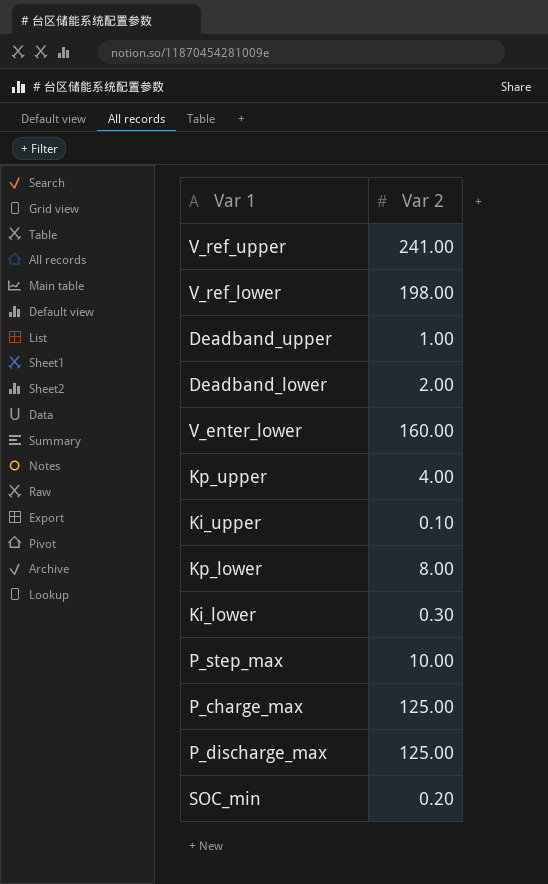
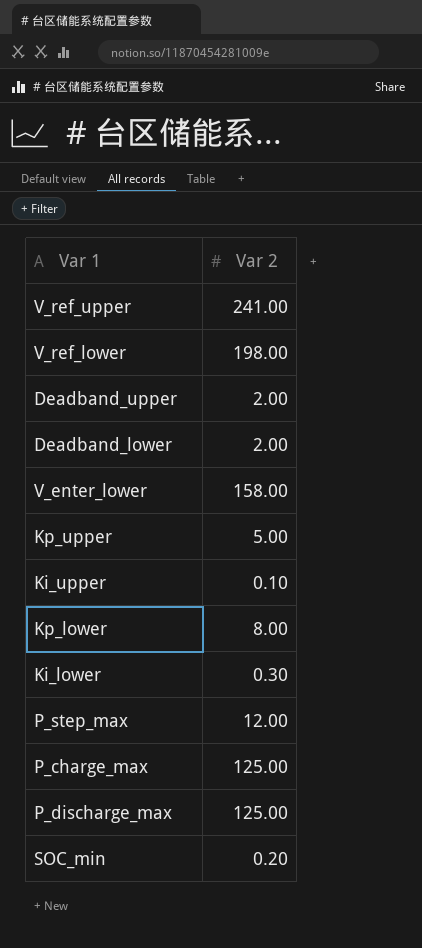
Deadband_upper | Var 2: 1.00 -> 2.00
V_enter_lower | Var 2: 160.00 -> 158.00
Kp_upper | Var 2: 4.00 -> 5.00
P_step_max | Var 2: 10.00 -> 12.00

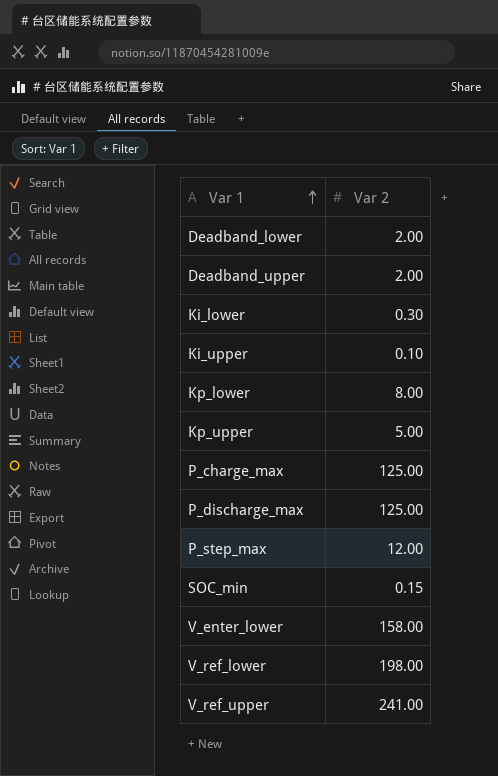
row order: none -> Var 1 ascending
SOC_min | Var 2: 0.20 -> 0.15

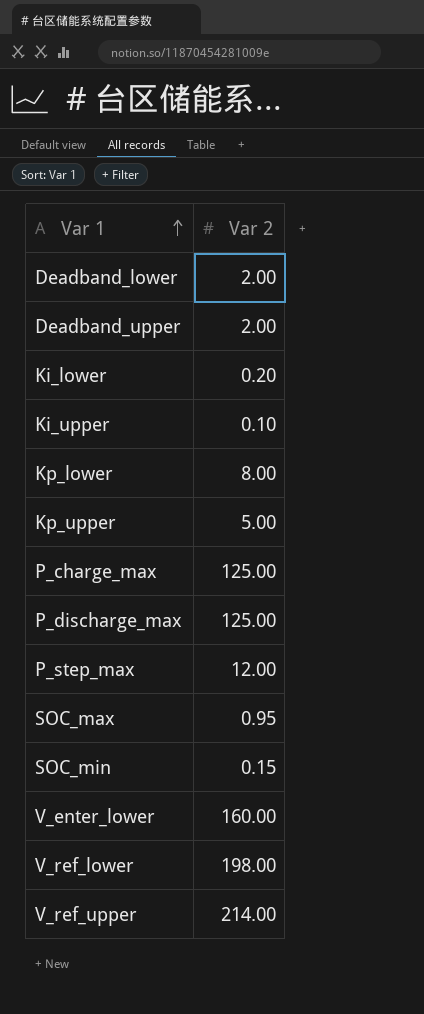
Ki_lower | Var 2: 0.30 -> 0.20
row SOC_max: none -> 0.95
V_enter_lower | Var 2: 158.00 -> 160.00
V_ref_upper | Var 2: 241.00 -> 214.00

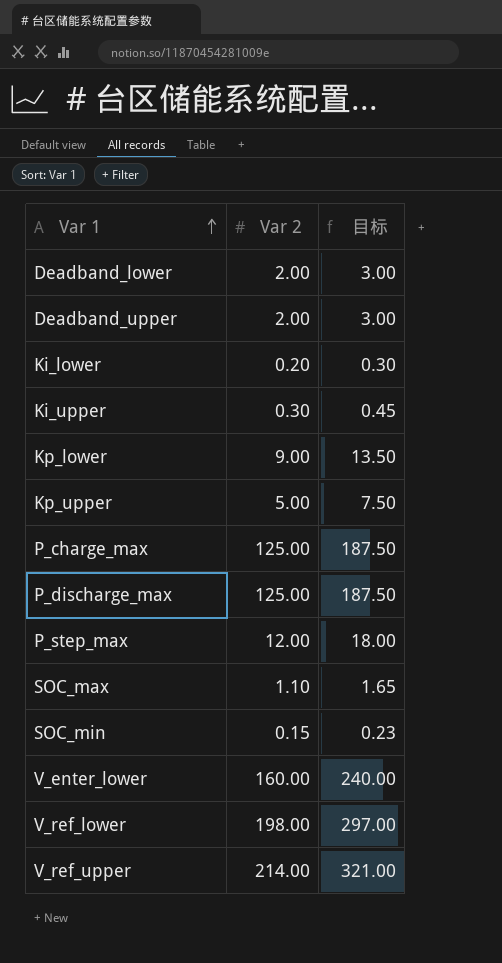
column 目标 | formula: none -> [Var 2] * 1.5
Ki_upper | Var 2: 0.10 -> 0.30
Kp_lower | Var 2: 8.00 -> 9.00
SOC_max | Var 2: 0.95 -> 1.10

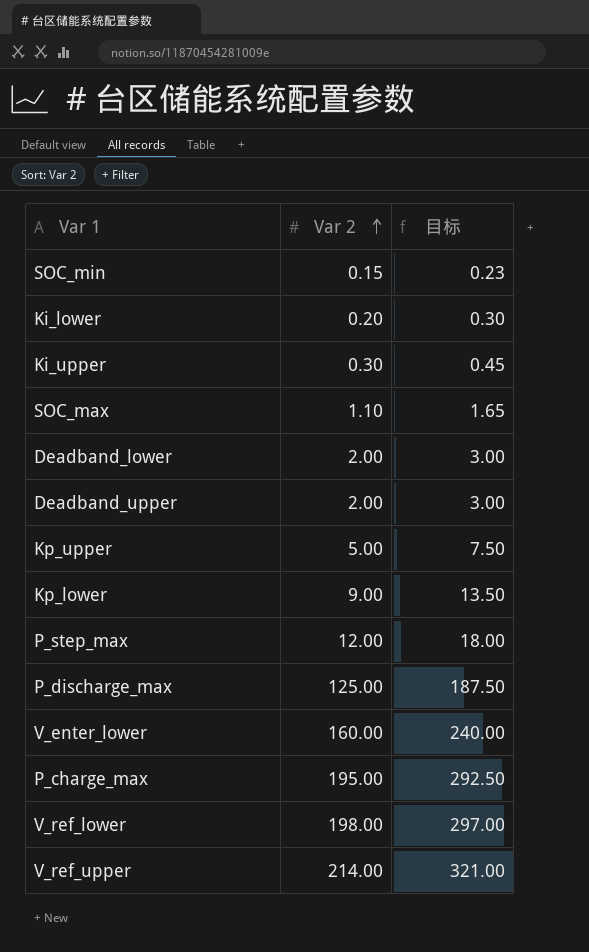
row order: Var 1 ascending -> Var 2 ascending
P_charge_max | Var 2: 125.00 -> 195.00
P_charge_max | 目标: 187.50 -> 292.50

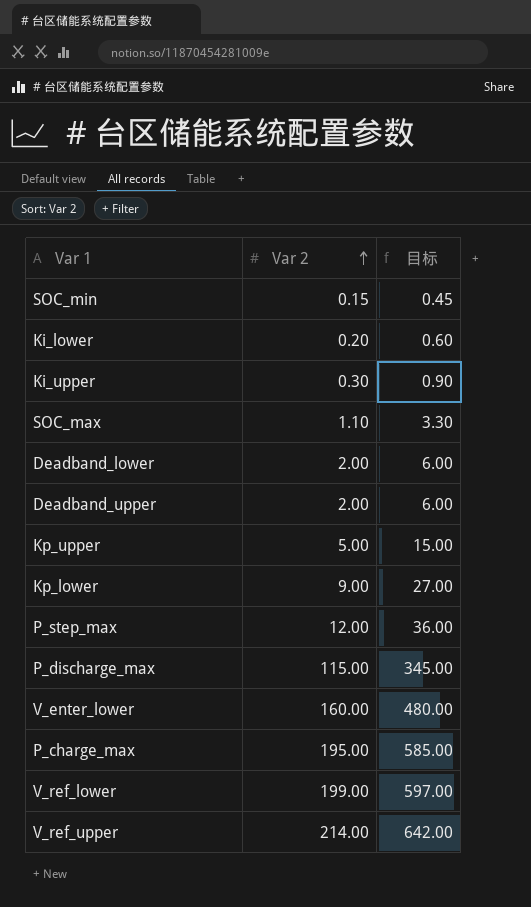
column 目标 | formula: [Var 2] * 1.5 -> [Var 2] * 3
P_discharge_max | Var 2: 125.00 -> 115.00
V_ref_lower | Var 2: 198.00 -> 199.00

